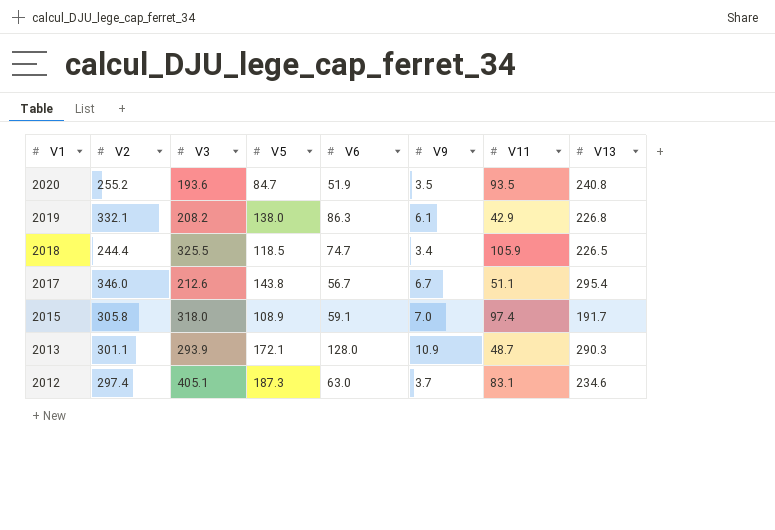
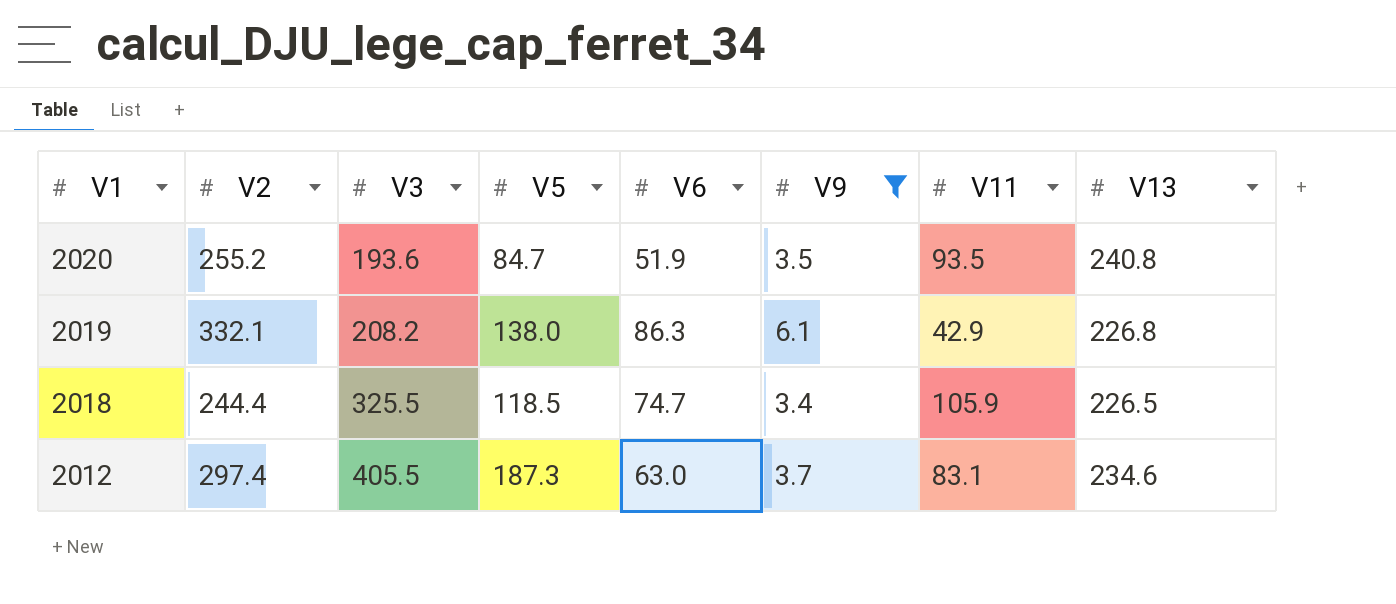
filter: none -> V9 <= 6.1
2012 | V3: 405.1 -> 405.5

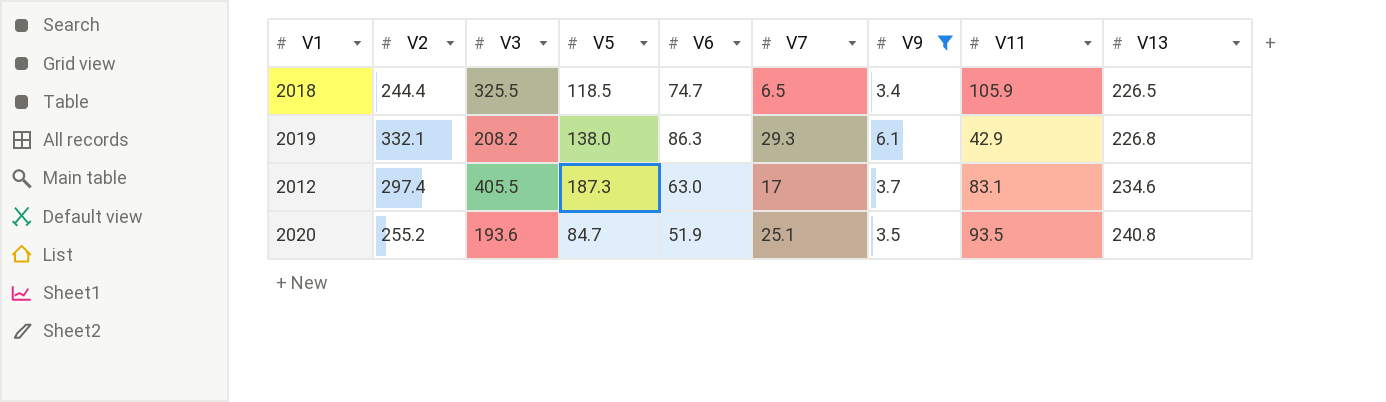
row order: V1 descending -> V13 ascending
column V7 | position: none -> 6

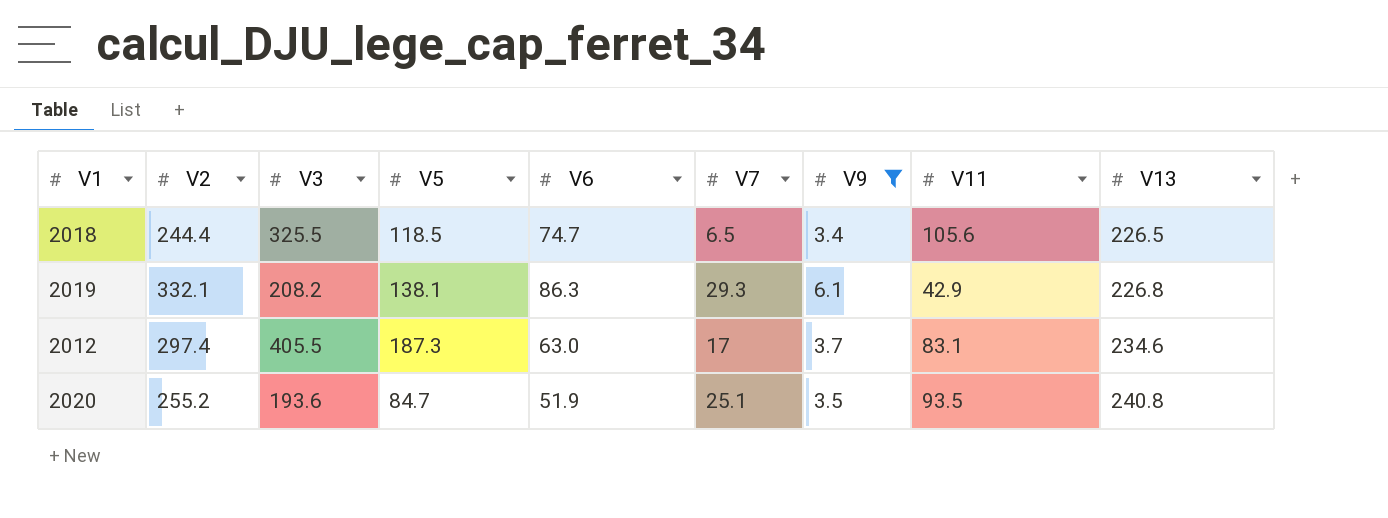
2018 | V11: 105.9 -> 105.6
2019 | V5: 138.0 -> 138.1

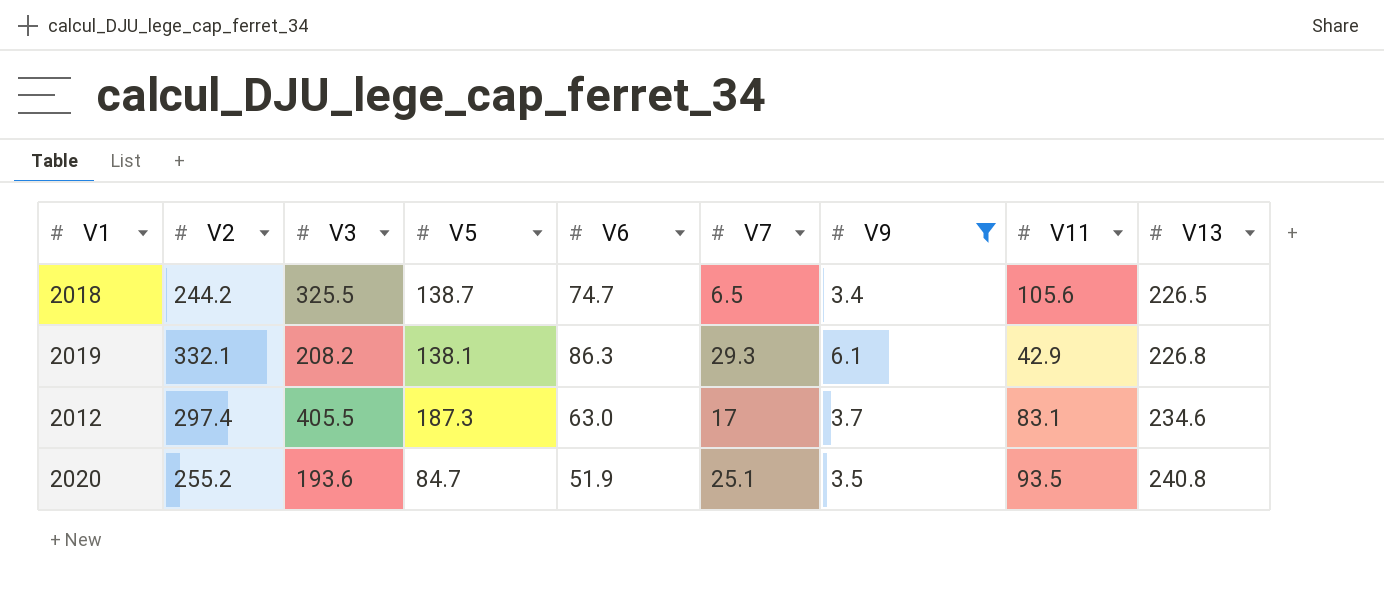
2018 | V2: 244.4 -> 244.2
2018 | V5: 118.5 -> 138.7

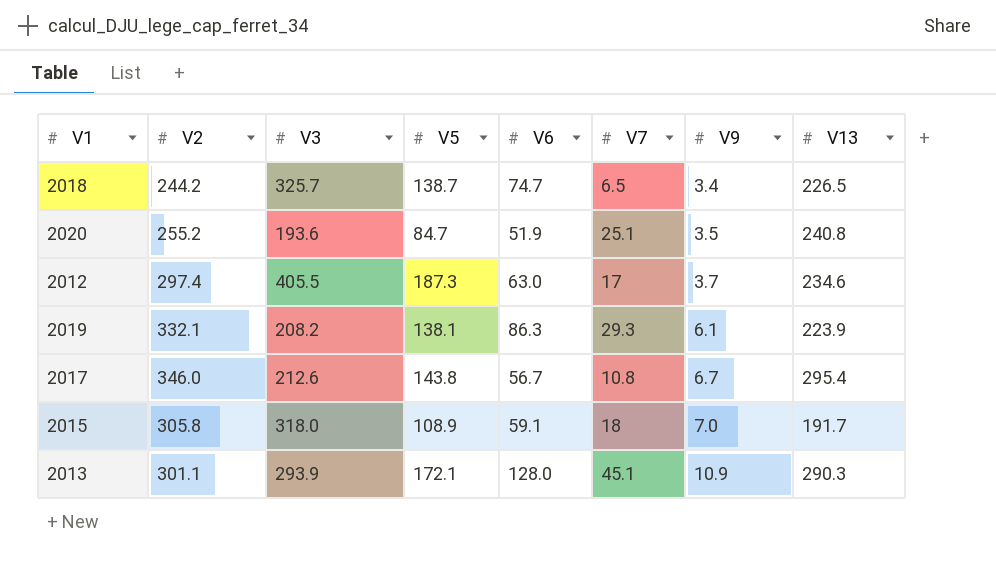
filter: V9 <= 6.1 -> none
row order: V13 ascending -> V9 ascending
column V11 | position: 8 -> none
2018 | V3: 325.5 -> 325.7
2019 | V13: 226.8 -> 223.9

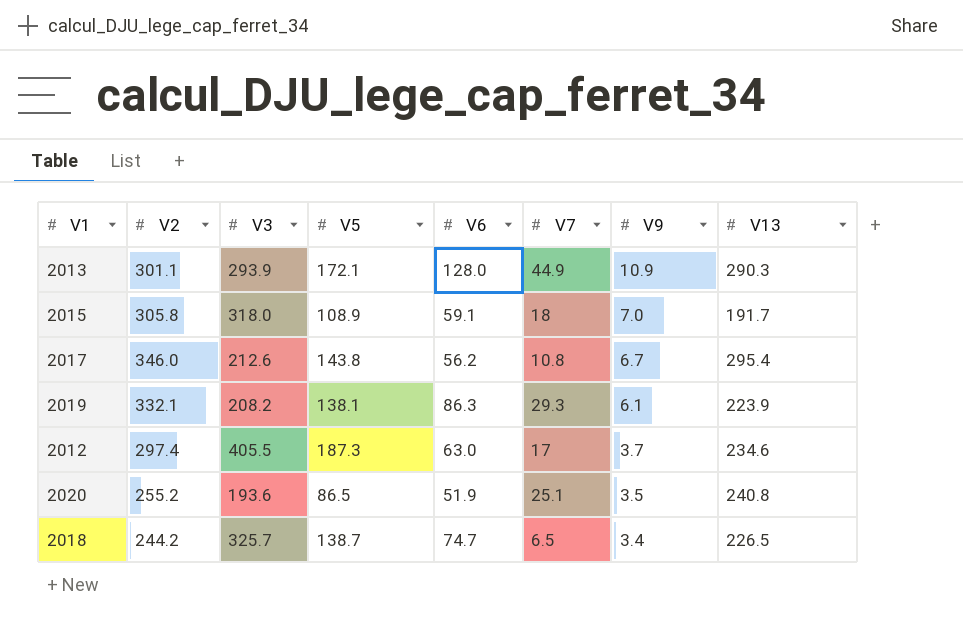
row order: V9 ascending -> V9 descending
2013 | V7: 45.1 -> 44.9
2017 | V6: 56.7 -> 56.2
2020 | V5: 84.7 -> 86.5

